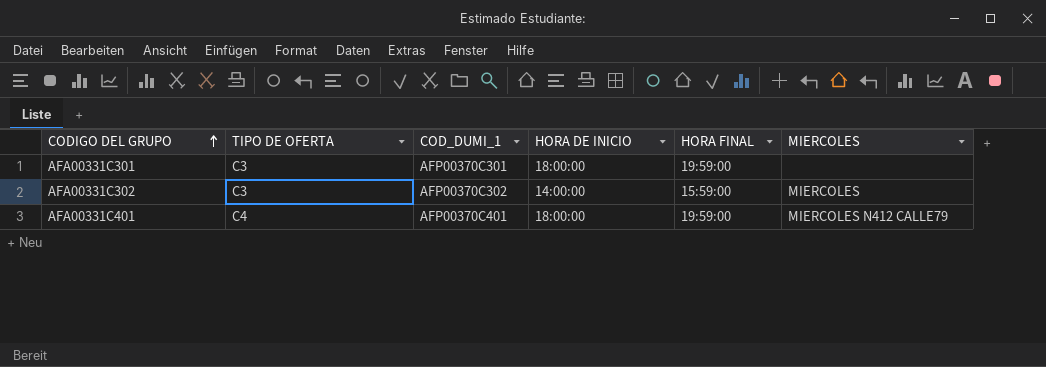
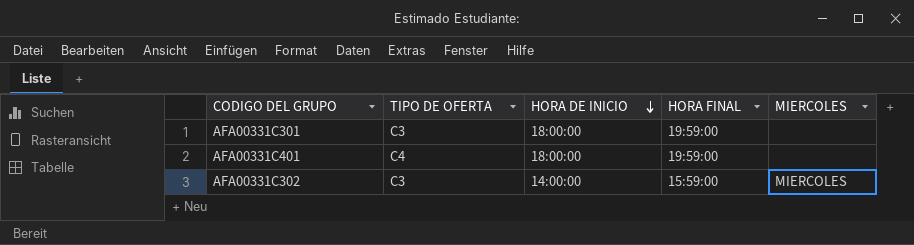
row order: CODIGO DEL GRUPO ascending -> HORA DE INICIO descending
column COD_DUMI_1 | position: 3 -> none
AFA00331C401 | MIERCOLES: MIERCOLES N412 CALLE79 -> none

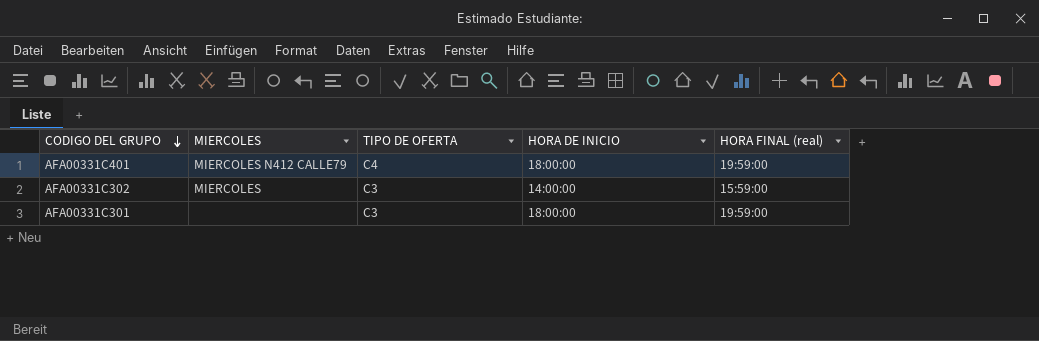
row order: HORA DE INICIO descending -> CODIGO DEL GRUPO descending
column MIERCOLES | position: 5 -> 2
column name: HORA FINAL -> HORA FINAL (real)
AFA00331C401 | MIERCOLES: none -> MIERCOLES N412 CALLE79

